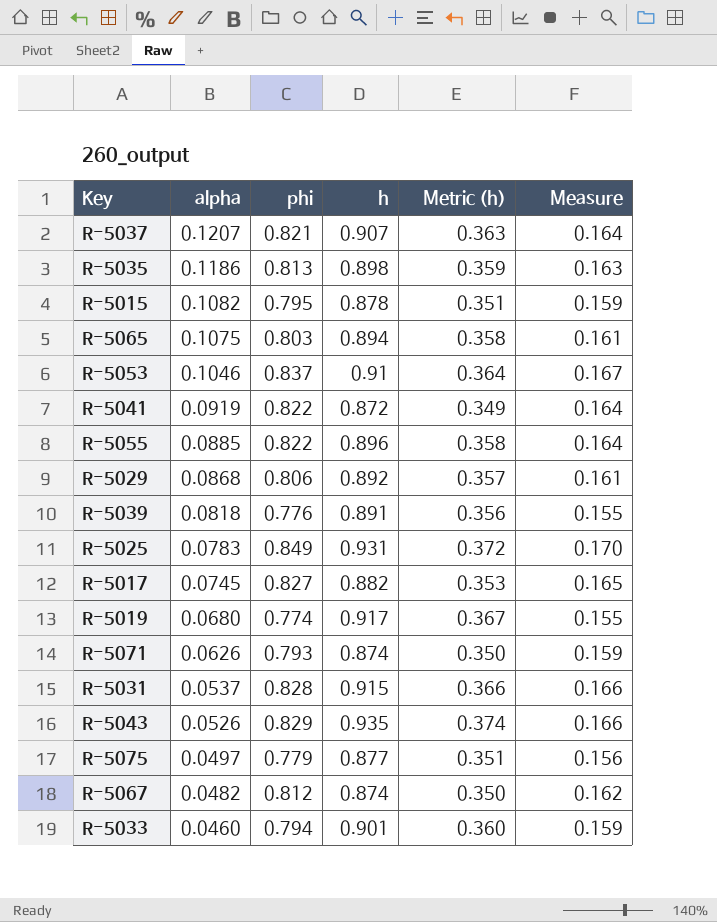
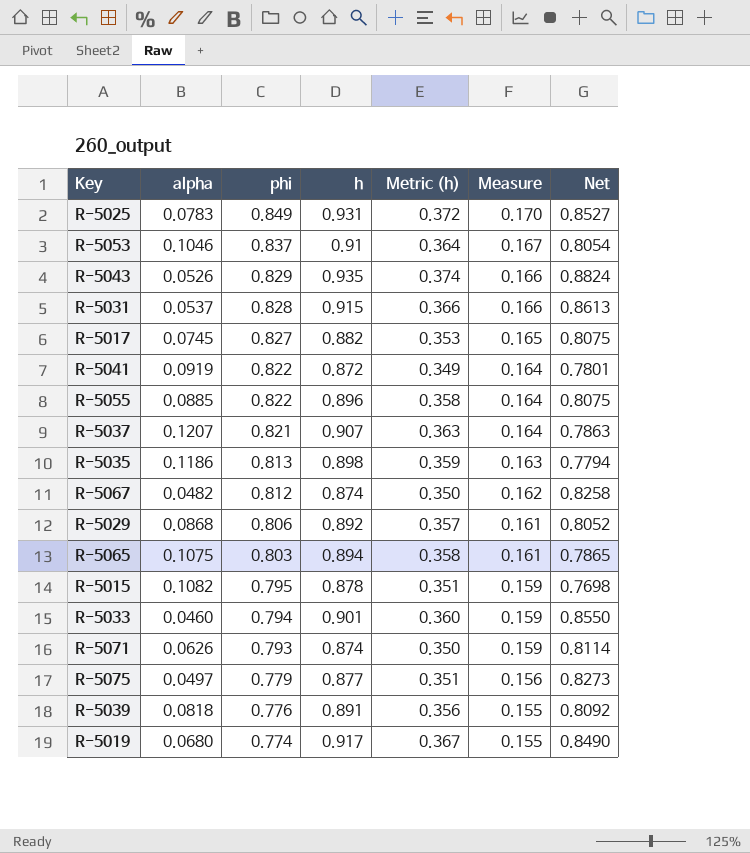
row order: alpha descending -> phi descending
column Net | formula: none -> [h] - [alpha]

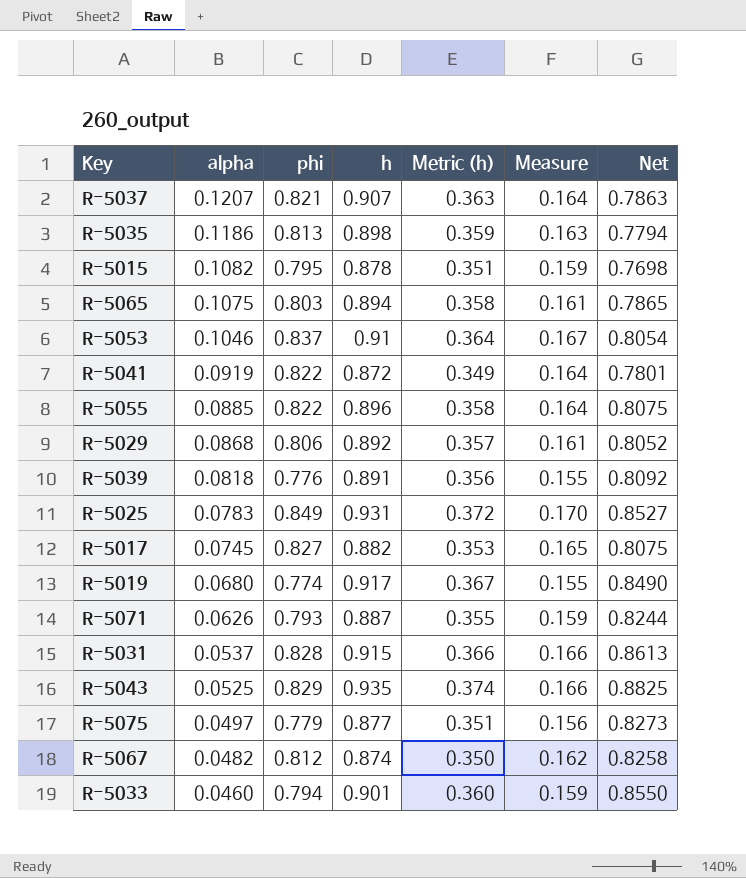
row order: phi descending -> alpha descending
R-5071 | h: 0.874 -> 0.887
R-5071 | Metric (h): 0.350 -> 0.355
R-5071 | Net: 0.8114 -> 0.8244
R-5043 | alpha: 0.0526 -> 0.0525
R-5043 | Net: 0.8824 -> 0.8825

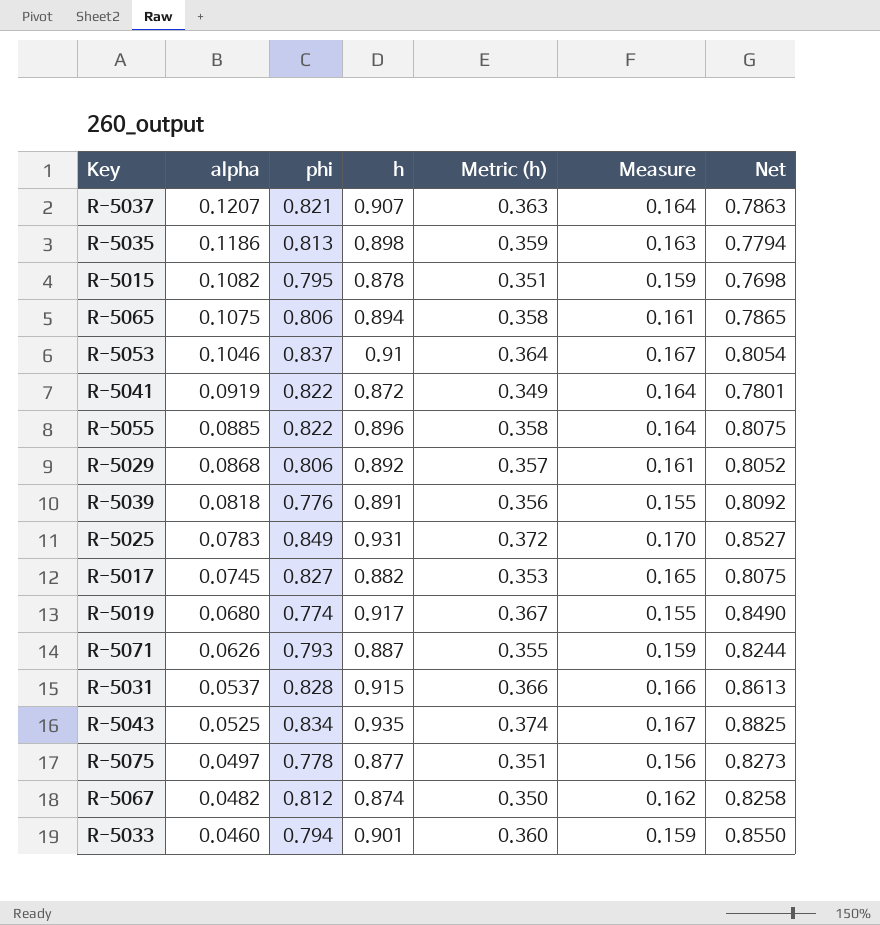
R-5065 | phi: 0.803 -> 0.806
R-5043 | phi: 0.829 -> 0.834
R-5043 | Measure: 0.166 -> 0.167
R-5075 | phi: 0.779 -> 0.778

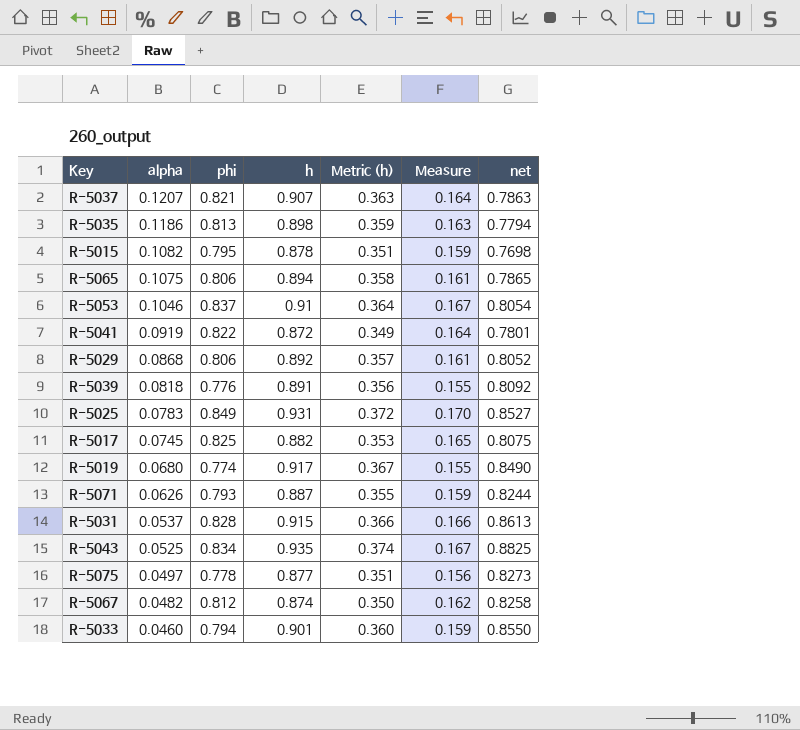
column name: Net -> net
row R-5055: 0.0885 | 0.822 | 0.896 | 0.358 | 0.164 | 0.8075 -> none
R-5017 | phi: 0.827 -> 0.825

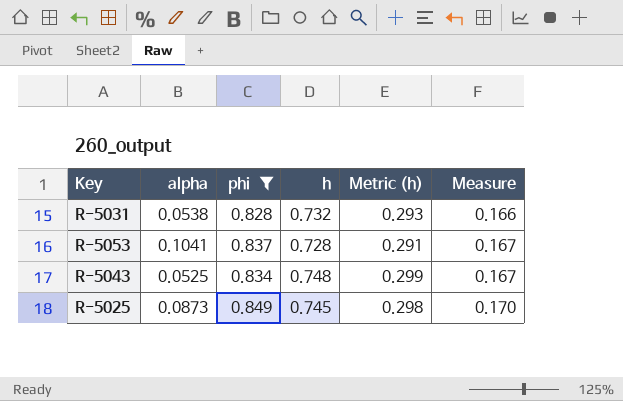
filter: none -> phi >= 0.828
row order: alpha descending -> Measure ascending
column net | formula: [h] - [alpha] -> none
R-5031 | alpha: 0.0537 -> 0.0538
R-5031 | h: 0.915 -> 0.732
R-5031 | Metric (h): 0.366 -> 0.293
R-5053 | alpha: 0.1046 -> 0.1041
R-5053 | h: 0.91 -> 0.728
R-5053 | Metric (h): 0.364 -> 0.291
R-5043 | h: 0.935 -> 0.748
R-5043 | Metric (h): 0.374 -> 0.299
R-5025 | alpha: 0.0783 -> 0.0873
R-5025 | h: 0.931 -> 0.745
R-5025 | Metric (h): 0.372 -> 0.298

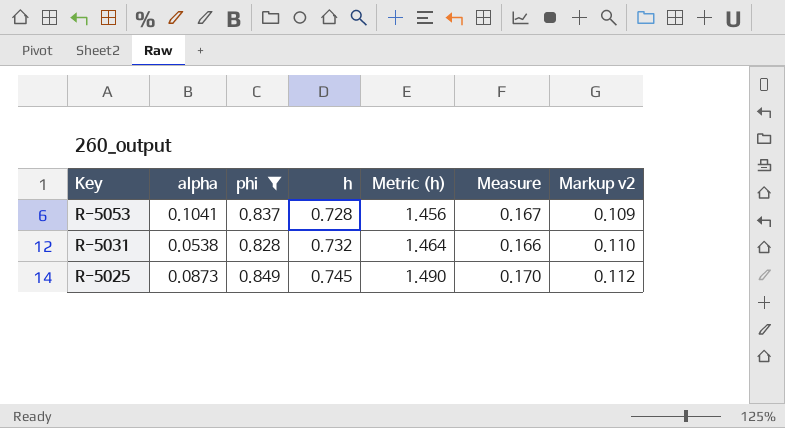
row order: Measure ascending -> Key descending
column Metric (h) | formula: [h] * 0.4 -> [h] * 2
column Markup v2 | formula: none -> [h] * 0.15
row R-5043: 0.0525 | 0.834 | 0.748 | 0.299 | 0.167 -> none

